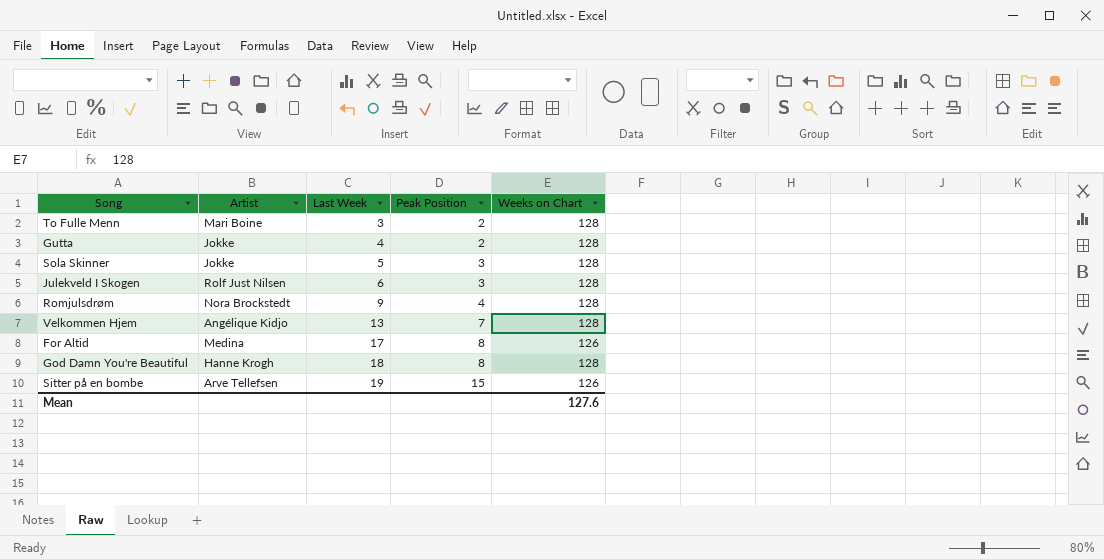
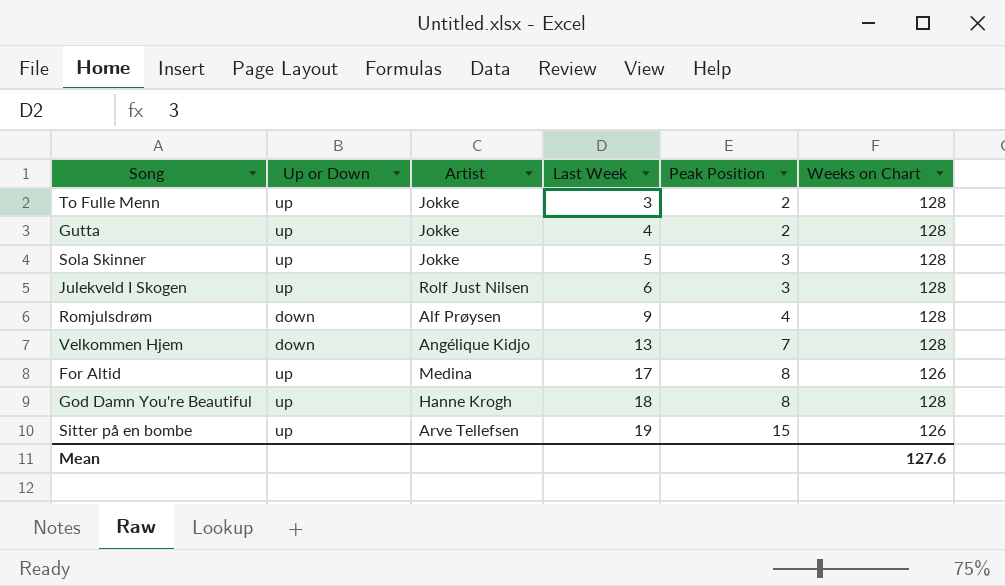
column Up or Down | position: none -> 2
To Fulle Menn | Artist: Mari Boine -> Jokke
Romjulsdrøm | Artist: Nora Brockstedt -> Alf Prøysen

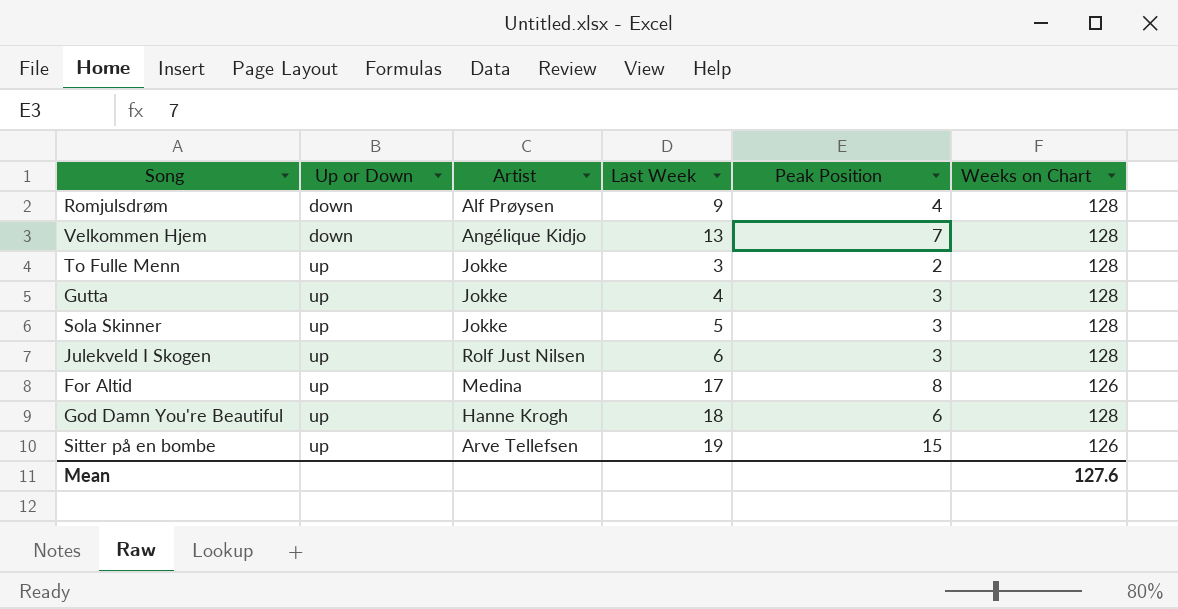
row order: Last Week ascending -> Up or Down ascending
Gutta | Peak Position: 2 -> 3
God Damn You're Beautiful | Peak Position: 8 -> 6

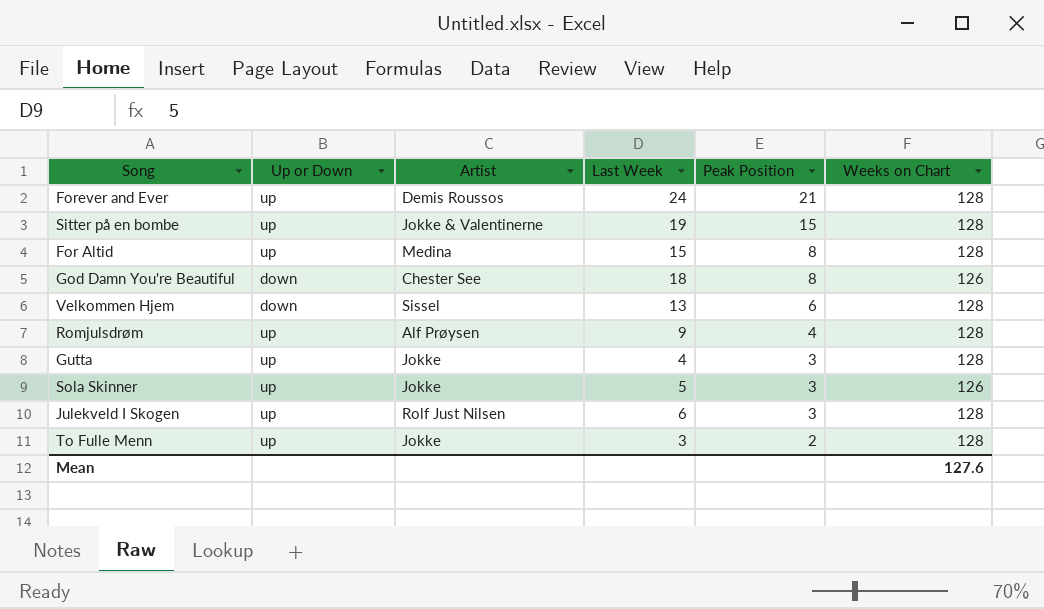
row order: Up or Down ascending -> Peak Position descending
row Forever and Ever: none -> up | Demis Roussos | 24 | 21 | 128
Sitter på en bombe | Artist: Arve Tellefsen -> Jokke & Valentinerne
Sitter på en bombe | Weeks on Chart: 126 -> 128
For Altid | Last Week: 17 -> 15
For Altid | Weeks on Chart: 126 -> 128
God Damn You're Beautiful | Up or Down: up -> down
God Damn You're Beautiful | Artist: Hanne Krogh -> Chester See
God Damn You're Beautiful | Peak Position: 6 -> 8
God Damn You're Beautiful | Weeks on Chart: 128 -> 126
Velkommen Hjem | Artist: Angélique Kidjo -> Sissel
Velkommen Hjem | Peak Position: 7 -> 6
Romjulsdrøm | Up or Down: down -> up
Sola Skinner | Weeks on Chart: 128 -> 126

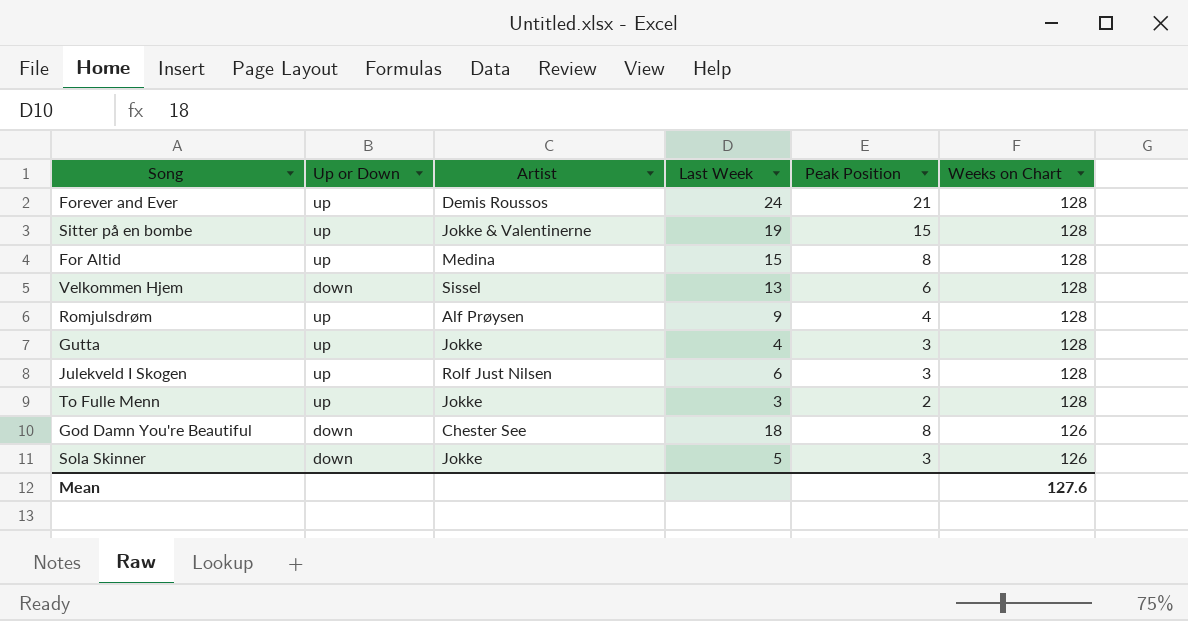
row order: Peak Position descending -> Weeks on Chart descending
Sola Skinner | Up or Down: up -> down

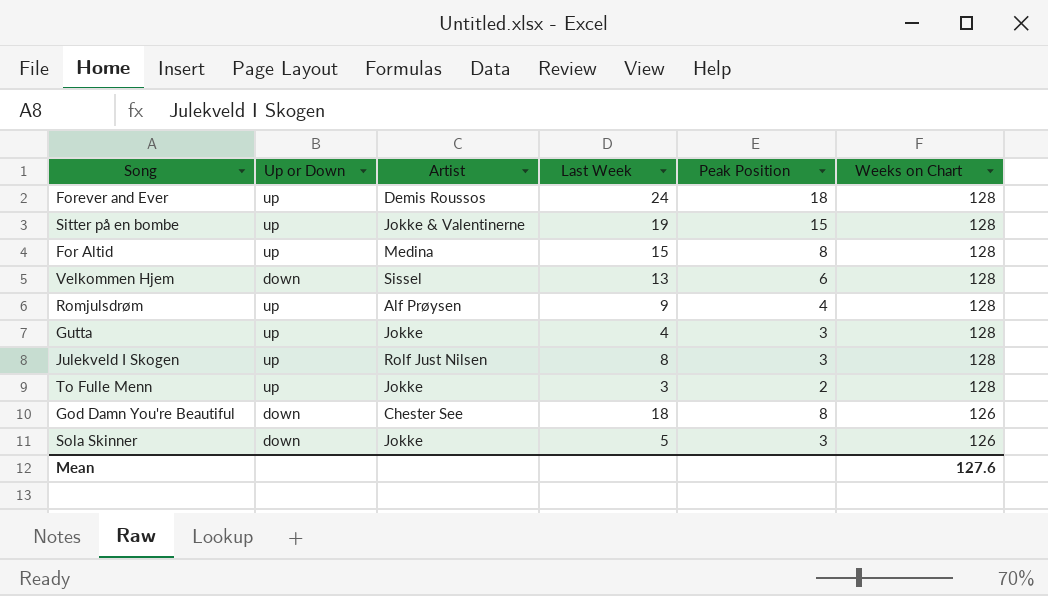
Forever and Ever | Peak Position: 21 -> 18
Julekveld I Skogen | Last Week: 6 -> 8

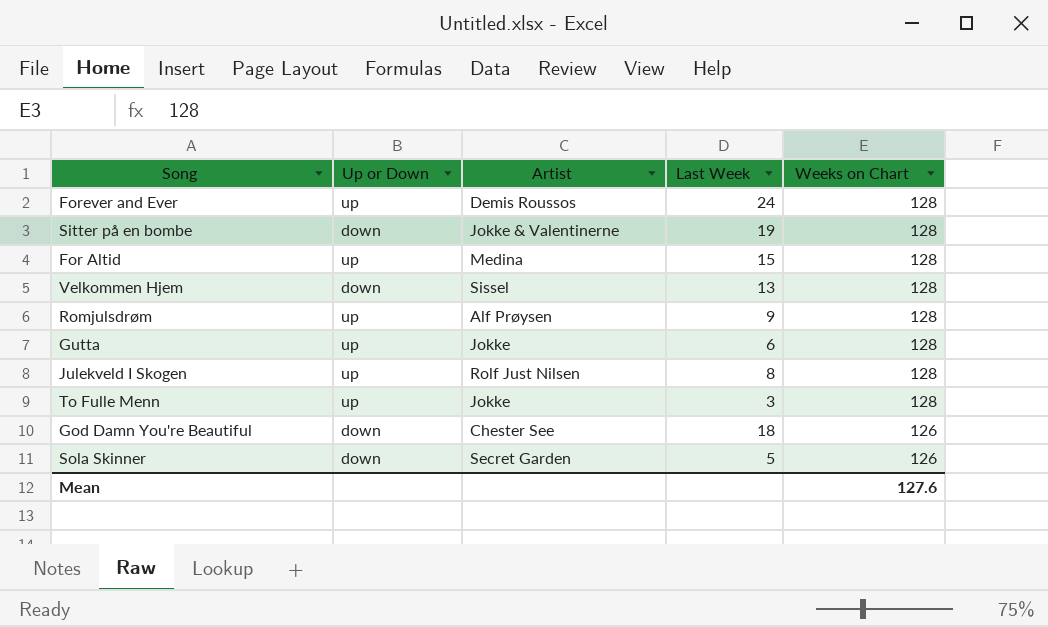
column Peak Position | position: 5 -> none
Sitter på en bombe | Up or Down: up -> down
Gutta | Last Week: 4 -> 6
Sola Skinner | Artist: Jokke -> Secret Garden

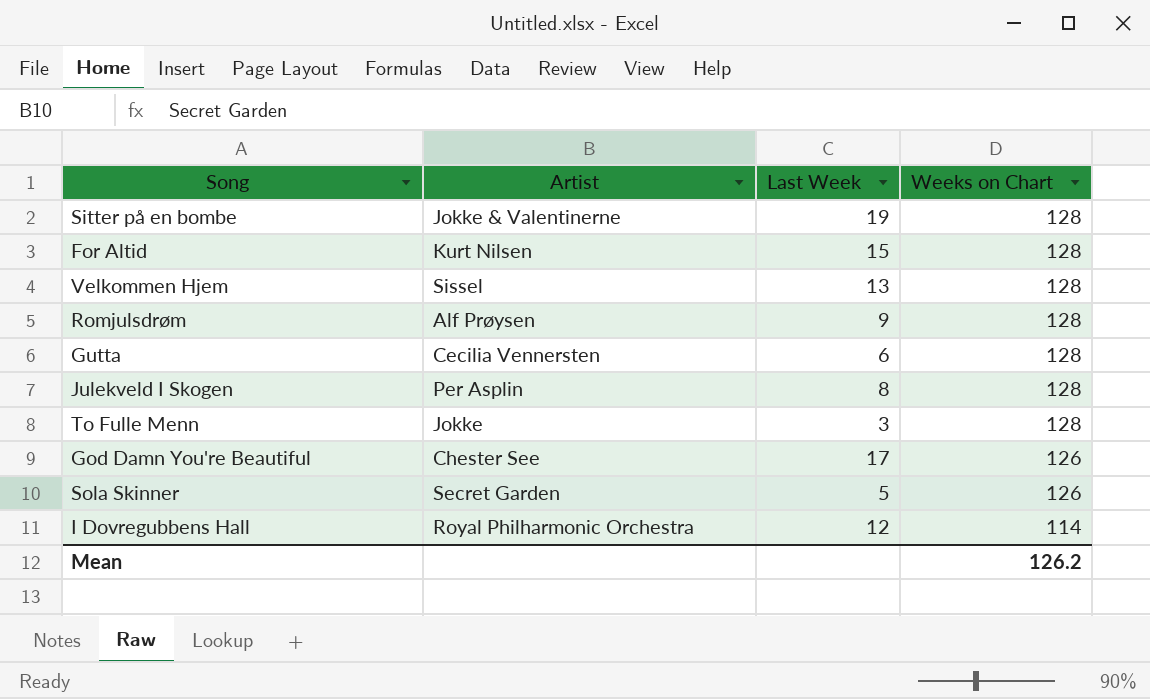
column Up or Down | position: 2 -> none
row Forever and Ever: up | Demis Roussos | 24 | 128 -> none
For Altid | Artist: Medina -> Kurt Nilsen
Gutta | Artist: Jokke -> Cecilia Vennersten
Julekveld I Skogen | Artist: Rolf Just Nilsen -> Per Asplin
God Damn You're Beautiful | Last Week: 18 -> 17
row I Dovregubbens Hall: none -> Royal Philharmonic Orchestra | 12 | 114
Mean | Weeks on Chart: 127.6 -> 126.2

